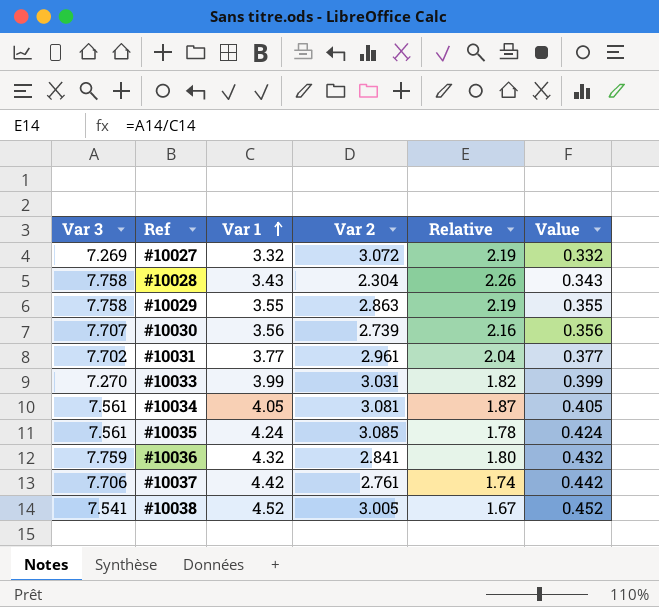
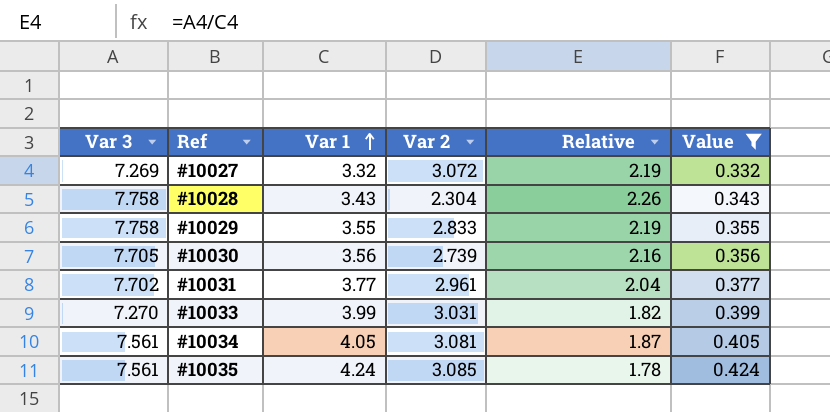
filter: none -> Value <= 0.424
#10029 | Var 2: 2.863 -> 2.833
#10030 | Var 3: 7.707 -> 7.705

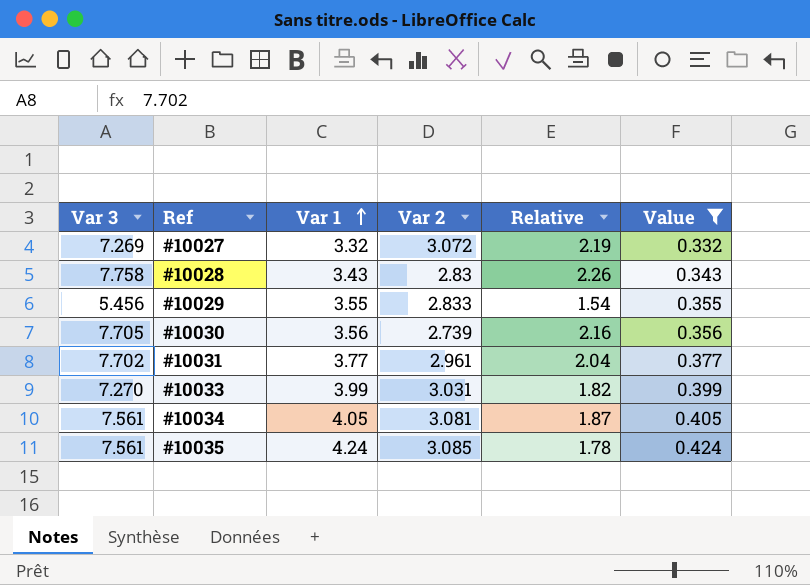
#10028 | Var 2: 2.304 -> 2.83
#10029 | Var 3: 7.758 -> 5.456
#10029 | Relative: 2.19 -> 1.54

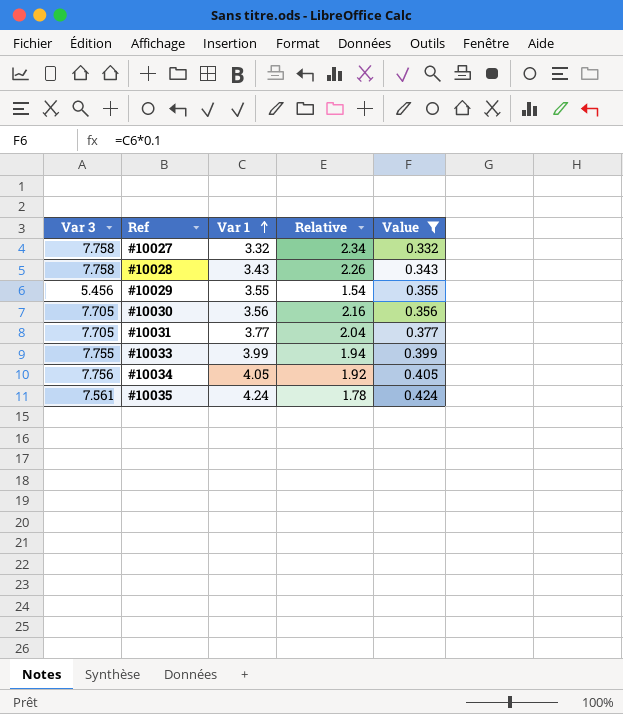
column Var 2 | position: 4 -> none
#10027 | Var 3: 7.269 -> 7.758
#10027 | Relative: 2.19 -> 2.34
#10031 | Var 3: 7.702 -> 7.705
#10033 | Var 3: 7.270 -> 7.755
#10033 | Relative: 1.82 -> 1.94
#10034 | Var 3: 7.561 -> 7.756
#10034 | Relative: 1.87 -> 1.92

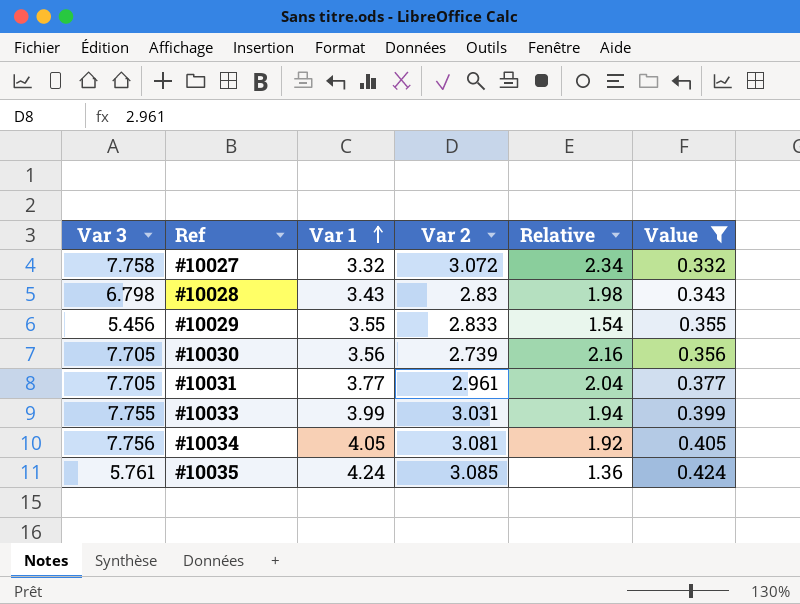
column Var 2 | position: none -> 4
#10028 | Var 3: 7.758 -> 6.798
#10028 | Relative: 2.26 -> 1.98
#10035 | Var 3: 7.561 -> 5.761
#10035 | Relative: 1.78 -> 1.36

